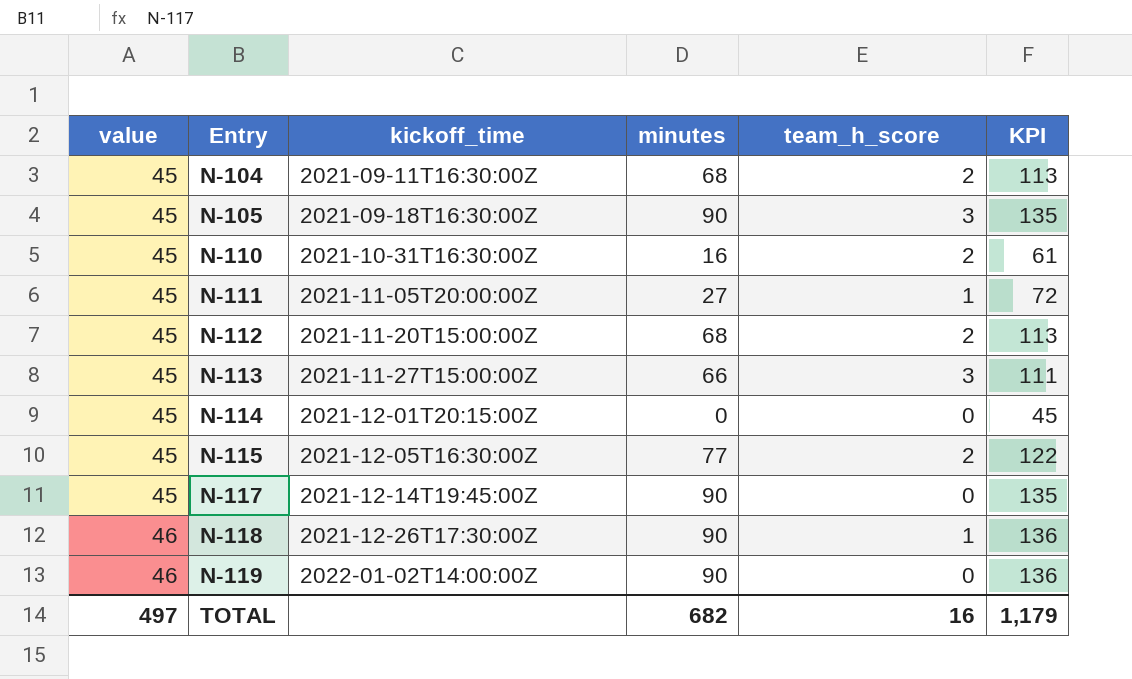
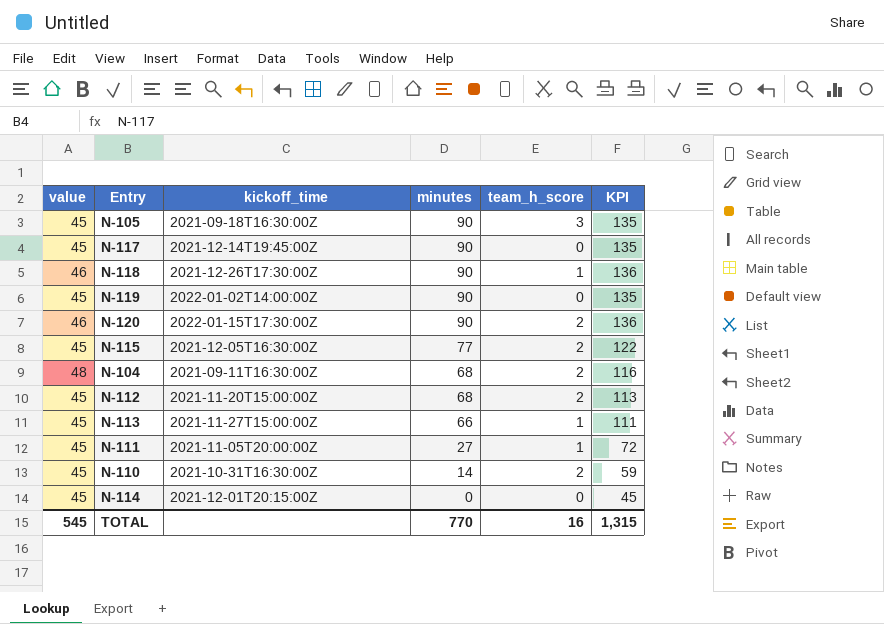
row order: value ascending -> minutes descending
N-119 | value: 46 -> 45
N-119 | KPI: 136 -> 135
row N-120: none -> 46 | 2022-01-15T17:30:00Z | 90 | 2 | 136
N-104 | value: 45 -> 48
N-104 | KPI: 113 -> 116
N-113 | team_h_score: 3 -> 1
N-110 | minutes: 16 -> 14
N-110 | KPI: 61 -> 59
TOTAL | value: 497 -> 545
TOTAL | minutes: 682 -> 770
TOTAL | KPI: 1,179 -> 1,315

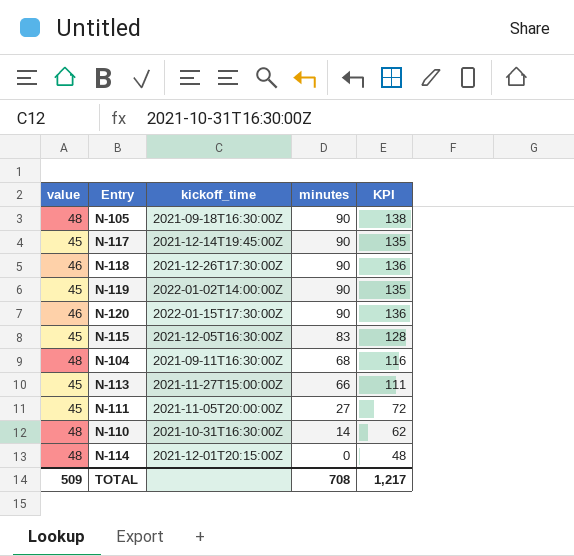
column team_h_score | position: 5 -> none
row N-112: 45 | 2021-11-20T15:00:00Z | 68 | 2 | 113 -> none
N-105 | value: 45 -> 48
N-105 | KPI: 135 -> 138
N-115 | minutes: 77 -> 83
N-115 | KPI: 122 -> 128
N-110 | value: 45 -> 48
N-110 | KPI: 59 -> 62
N-114 | value: 45 -> 48
N-114 | KPI: 45 -> 48
TOTAL | value: 545 -> 509
TOTAL | minutes: 770 -> 708
TOTAL | KPI: 1,315 -> 1,217

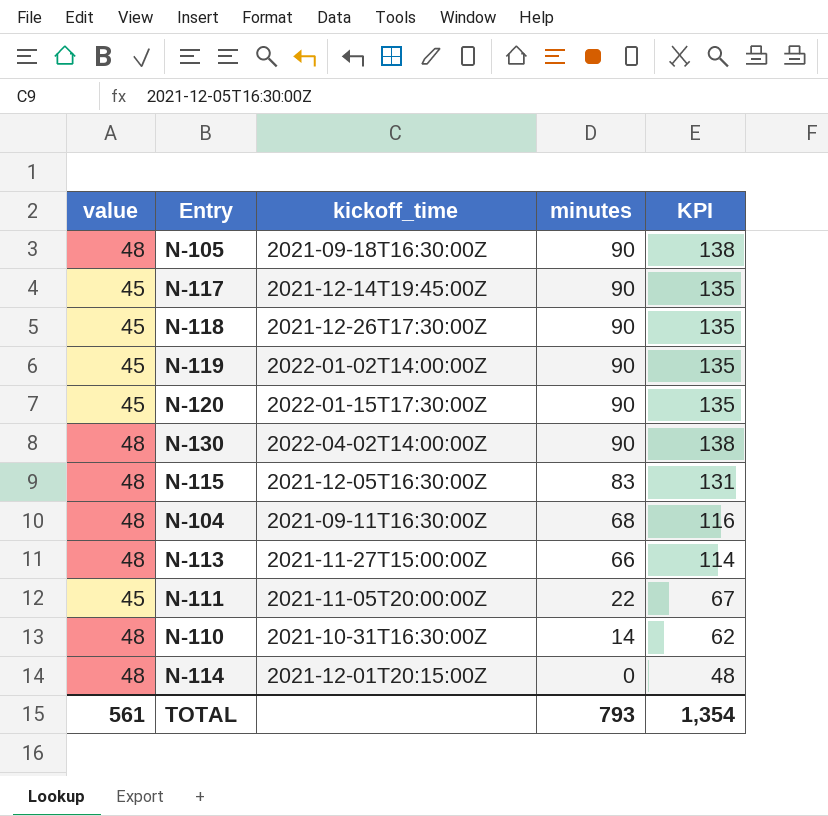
N-118 | value: 46 -> 45
N-118 | KPI: 136 -> 135
N-120 | value: 46 -> 45
N-120 | KPI: 136 -> 135
row N-130: none -> 48 | 2022-04-02T14:00:00Z | 90 | 138
N-115 | value: 45 -> 48
N-115 | KPI: 128 -> 131
N-113 | value: 45 -> 48
N-113 | KPI: 111 -> 114
N-111 | minutes: 27 -> 22
N-111 | KPI: 72 -> 67
TOTAL | value: 509 -> 561
TOTAL | minutes: 708 -> 793
TOTAL | KPI: 1,217 -> 1,354

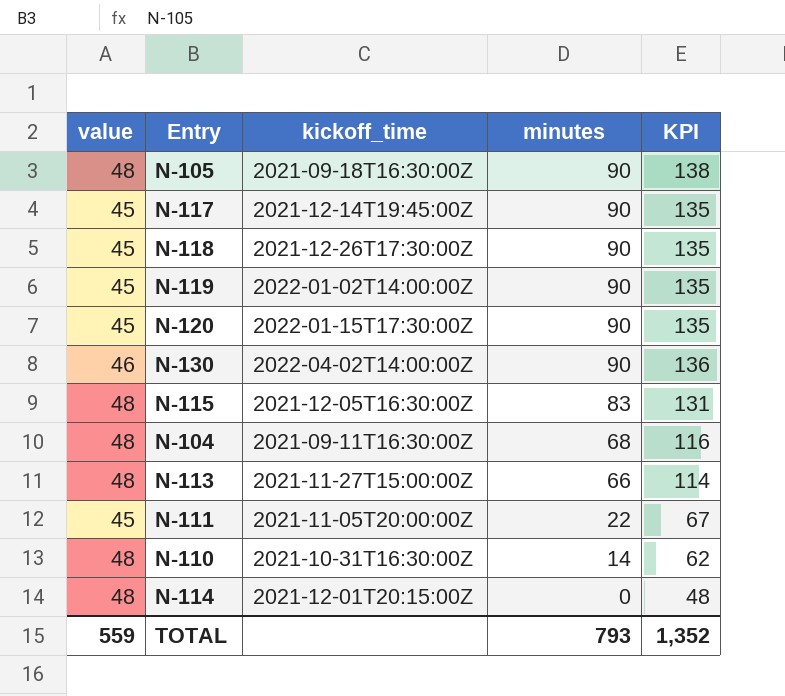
N-130 | value: 48 -> 46
N-130 | KPI: 138 -> 136
TOTAL | value: 561 -> 559
TOTAL | KPI: 1,354 -> 1,352

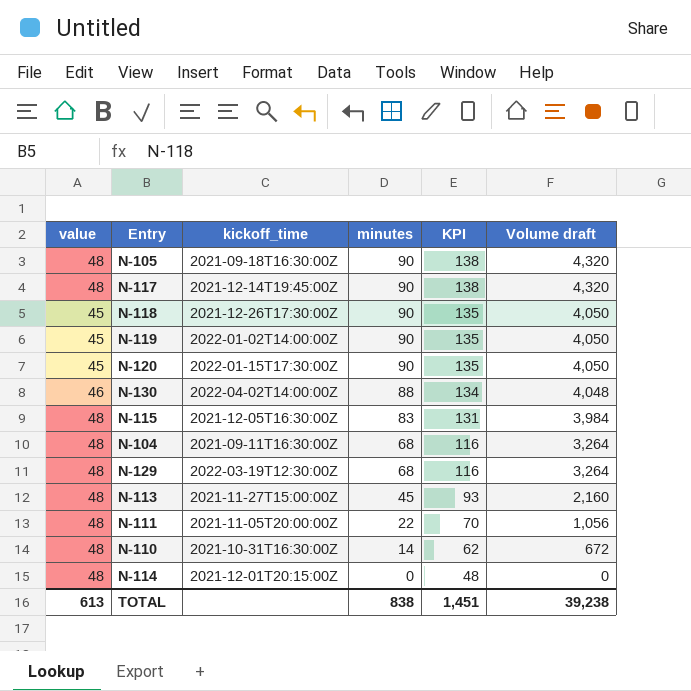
column Volume draft | formula: none -> [value] * [minutes]
N-117 | value: 45 -> 48
N-117 | KPI: 135 -> 138
N-130 | minutes: 90 -> 88
N-130 | KPI: 136 -> 134
row N-129: none -> 48 | 2022-03-19T12:30:00Z | 68 | 116 | 3,264
N-113 | minutes: 66 -> 45
N-113 | KPI: 114 -> 93
N-111 | value: 45 -> 48
N-111 | KPI: 67 -> 70
TOTAL | value: 559 -> 613
TOTAL | minutes: 793 -> 838
TOTAL | KPI: 1,352 -> 1,451

